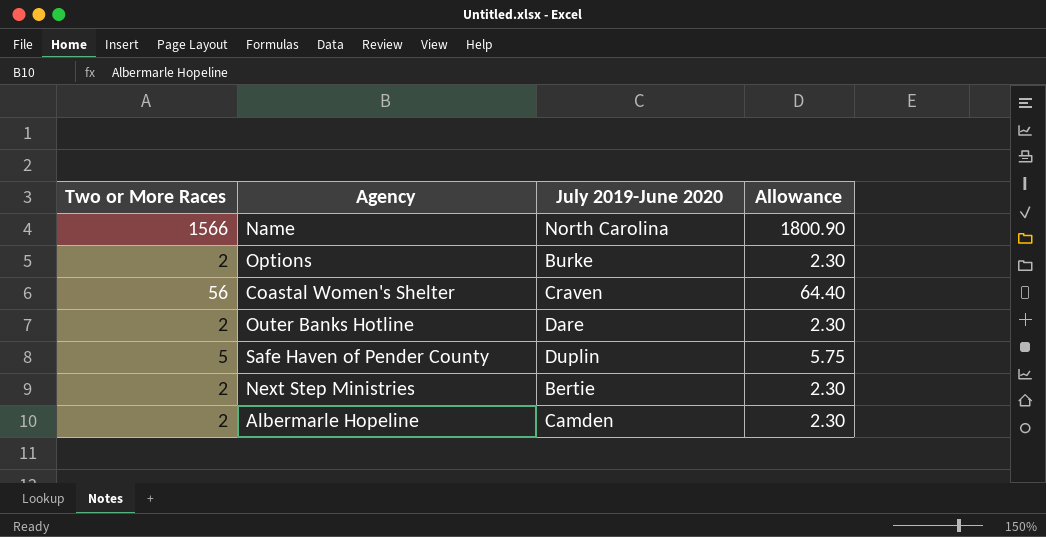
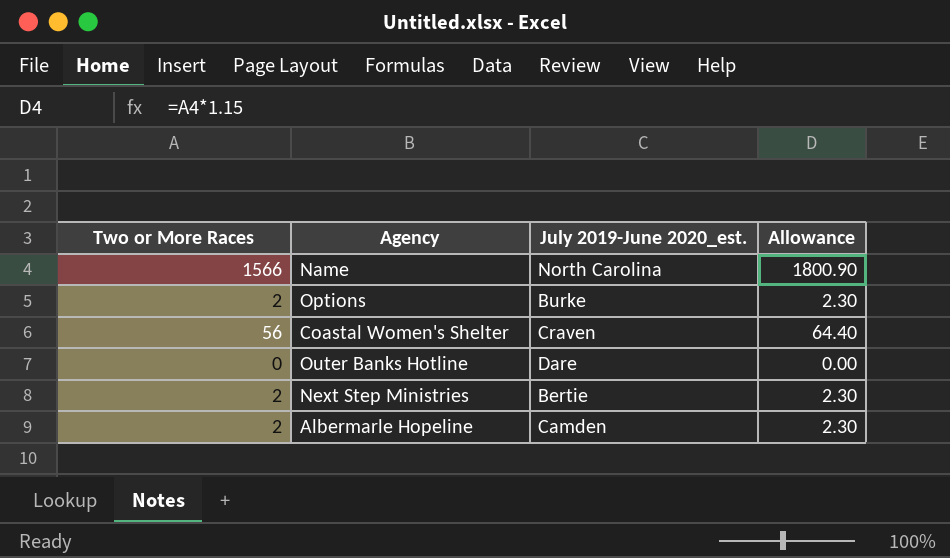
column name: July 2019-June 2020 -> July 2019-June 2020_est.
row Safe Haven of Pender County: 5 | Duplin | 5.75 -> none
Outer Banks Hotline | Two or More Races: 2 -> 0
Outer Banks Hotline | Allowance: 2.30 -> 0.00

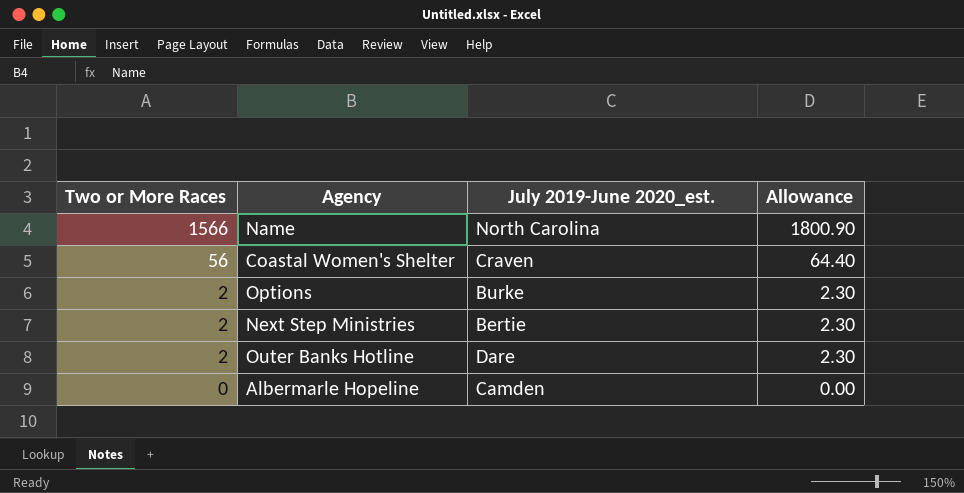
row order: none -> Two or More Races descending
Outer Banks Hotline | Two or More Races: 0 -> 2
Outer Banks Hotline | Allowance: 0.00 -> 2.30
Albermarle Hopeline | Two or More Races: 2 -> 0
Albermarle Hopeline | Allowance: 2.30 -> 0.00

